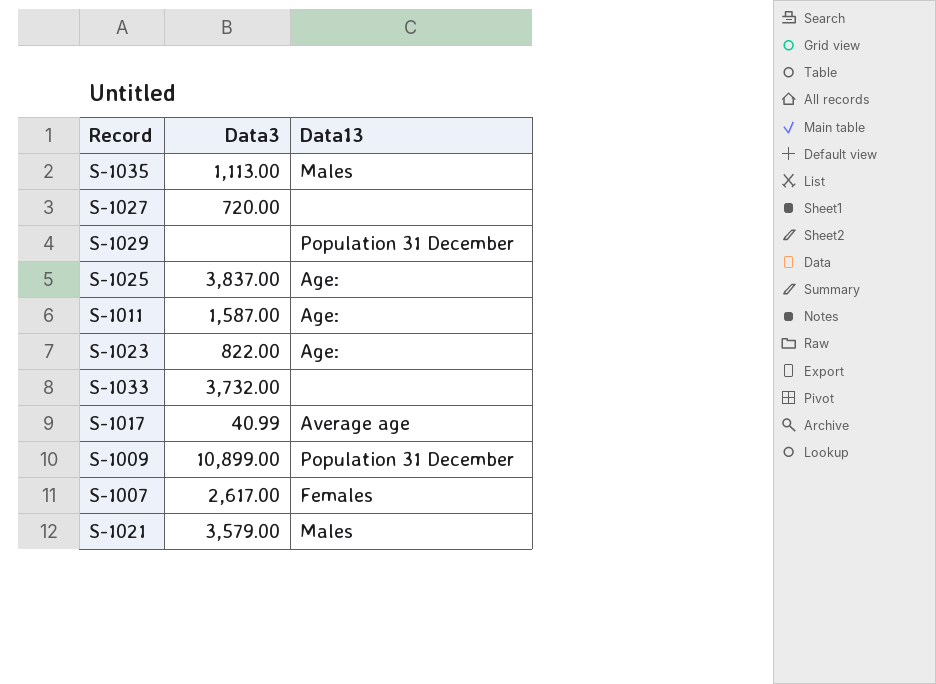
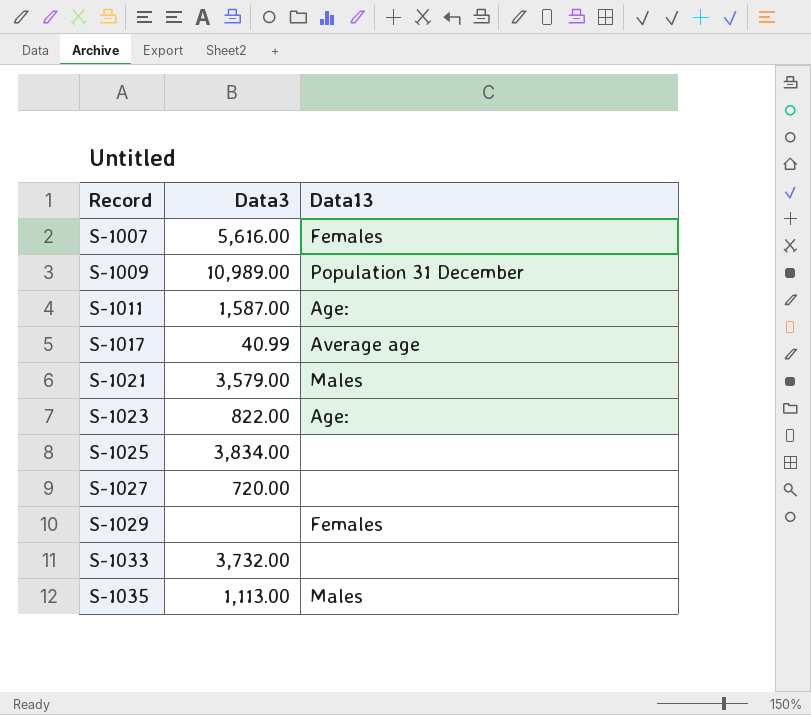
row order: none -> Record ascending
S-1007 | Data3: 2,617.00 -> 5,616.00
S-1009 | Data3: 10,899.00 -> 10,989.00
S-1025 | Data3: 3,837.00 -> 3,834.00
S-1025 | Data13: Age: -> none
S-1029 | Data13: Population 31 December -> Females

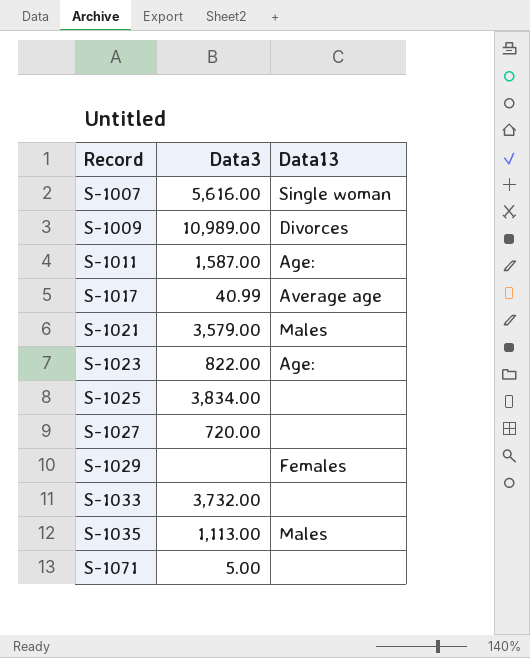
S-1007 | Data13: Females -> Single woman
S-1009 | Data13: Population 31 December -> Divorces
row S-1071: none -> 5.00 | none

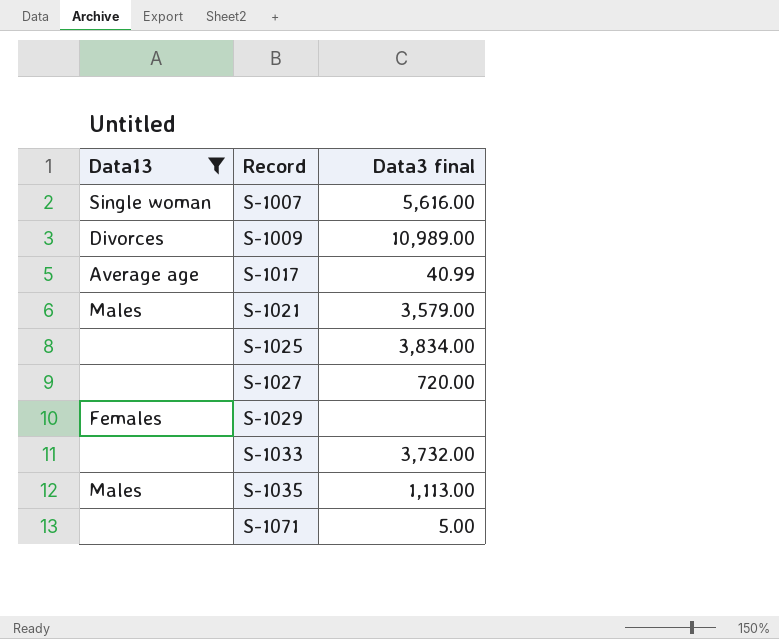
filter: none -> Data13 != Age:
column Data13 | position: 3 -> 1
column name: Data3 -> Data3 final

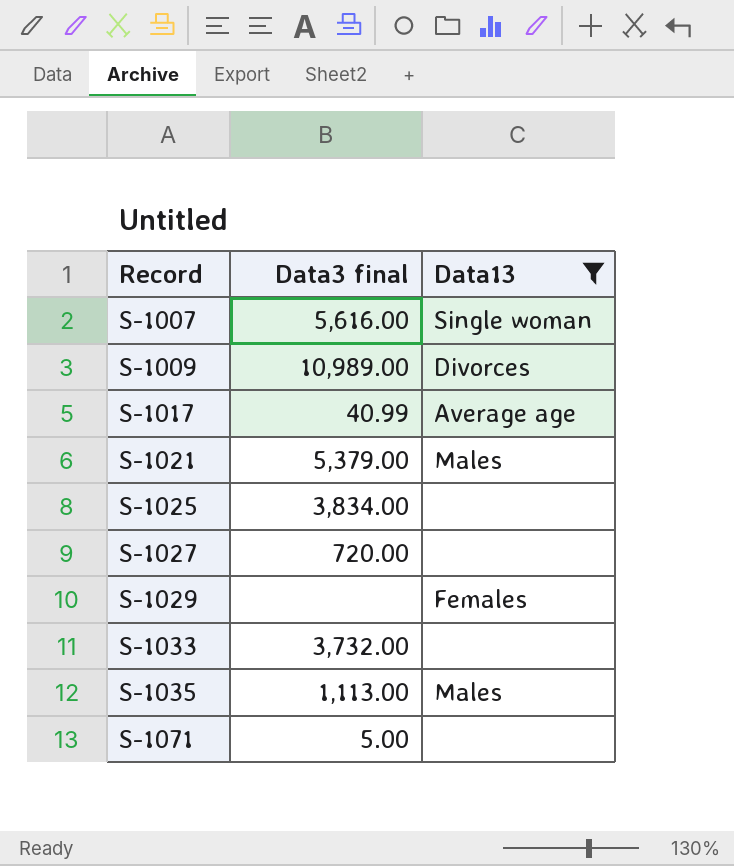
column Data13 | position: 1 -> 3
S-1021 | Data3 final: 3,579.00 -> 5,379.00

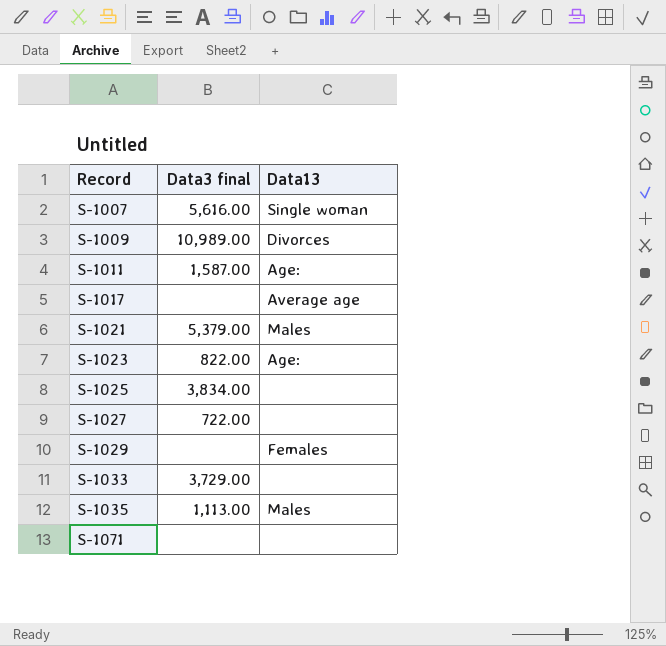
filter: Data13 != Age: -> none
S-1017 | Data3 final: 40.99 -> none
S-1027 | Data3 final: 720.00 -> 722.00
S-1033 | Data3 final: 3,732.00 -> 3,729.00
S-1071 | Data3 final: 5.00 -> none

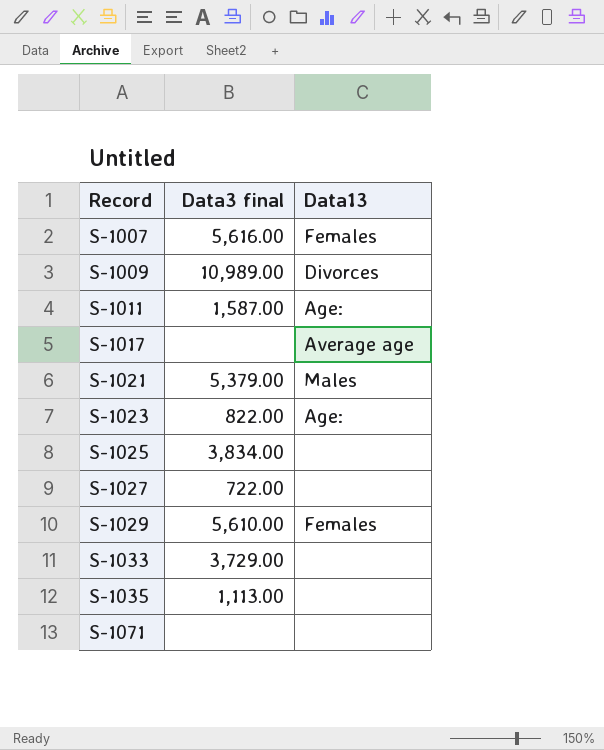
S-1007 | Data13: Single woman -> Females
S-1029 | Data3 final: none -> 5,610.00
S-1035 | Data13: Males -> none

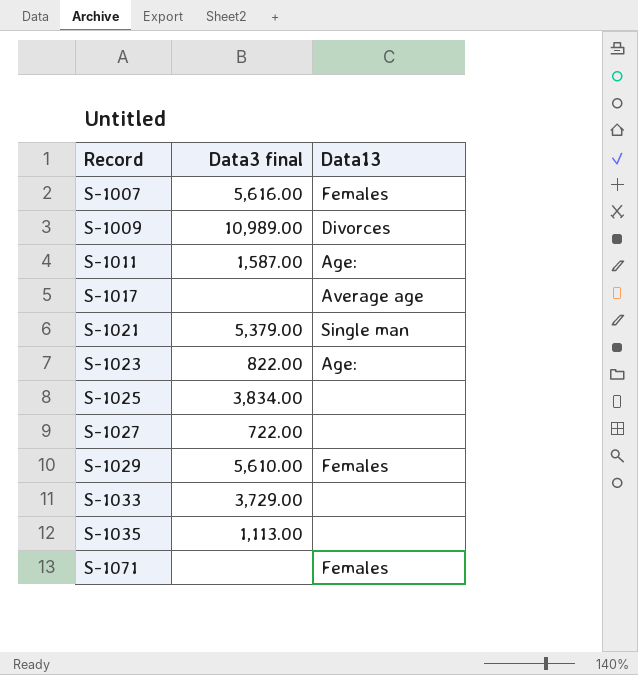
S-1021 | Data13: Males -> Single man
S-1071 | Data13: none -> Females

